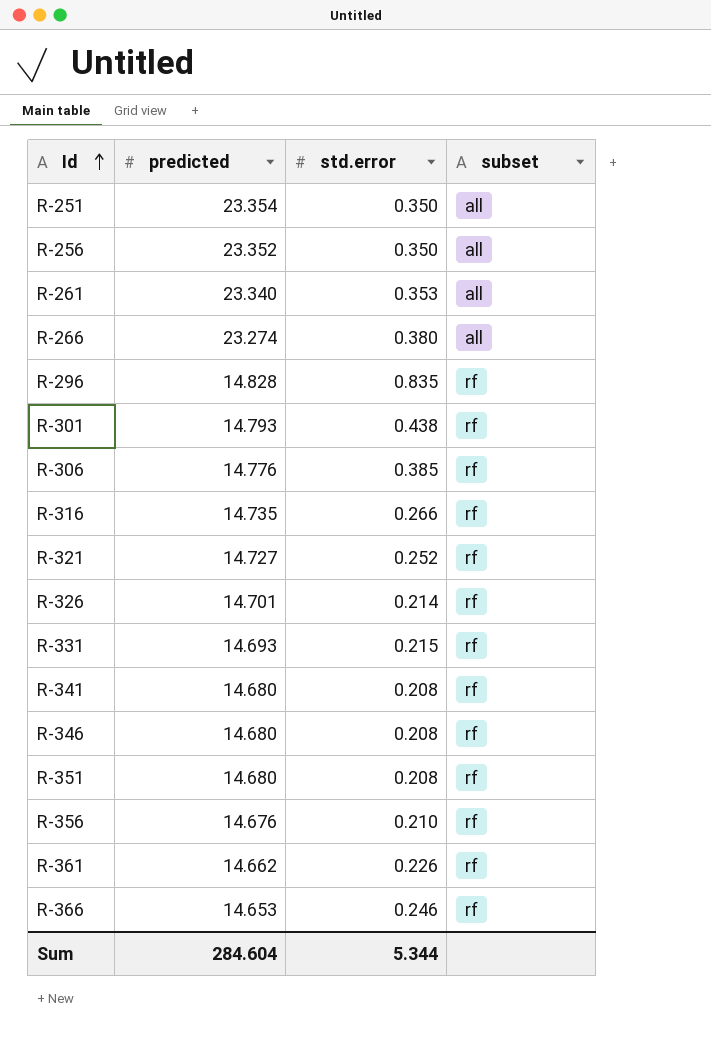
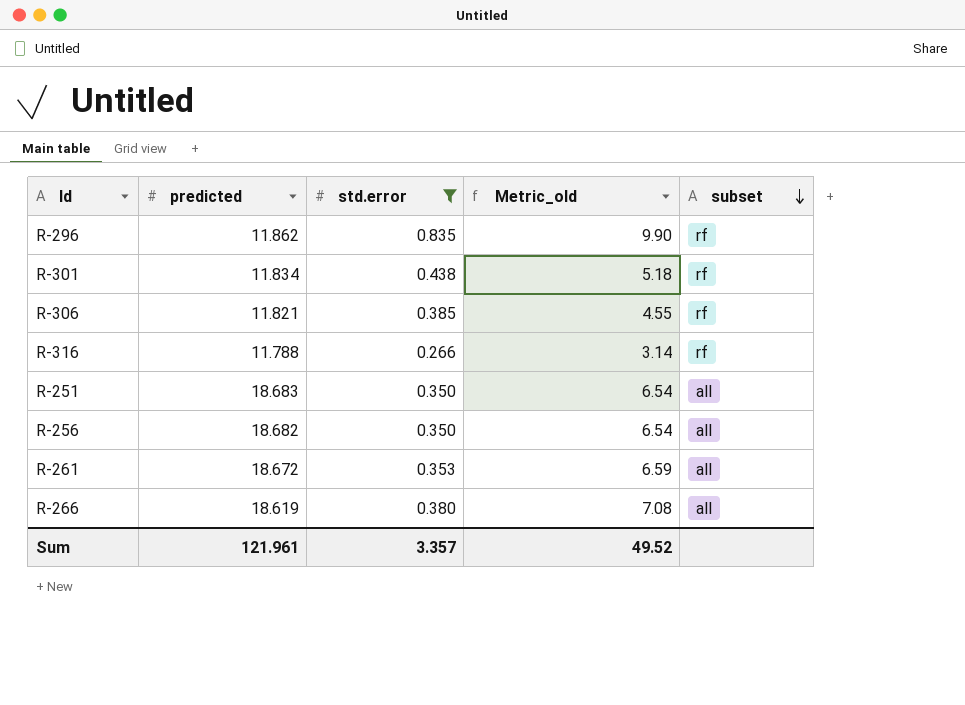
filter: none -> std.error >= 0.266
row order: Id ascending -> subset descending
column Metric_old | formula: none -> [predicted] * [std.error]
R-296 | predicted: 14.828 -> 11.862
R-301 | predicted: 14.793 -> 11.834
R-306 | predicted: 14.776 -> 11.821
R-316 | predicted: 14.735 -> 11.788
R-251 | predicted: 23.354 -> 18.683
R-256 | predicted: 23.352 -> 18.682
R-261 | predicted: 23.340 -> 18.672
R-266 | predicted: 23.274 -> 18.619
Sum | predicted: 284.604 -> 121.961
Sum | std.error: 5.344 -> 3.357

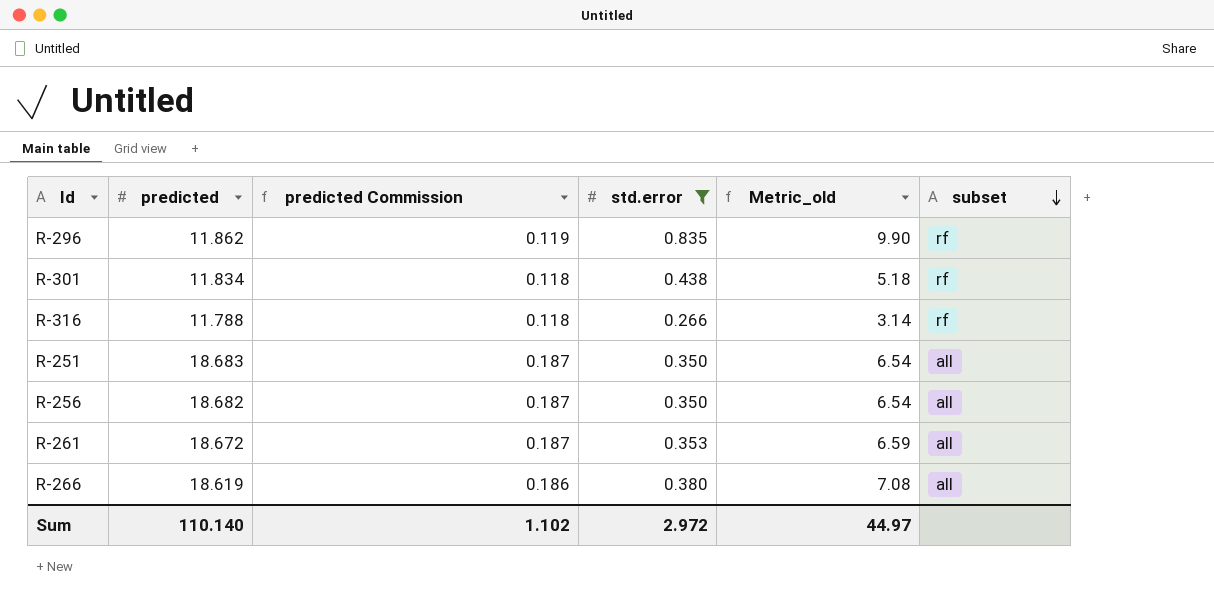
column predicted Commission | formula: none -> [predicted] * 0.01
row R-306: 11.821 | 0.385 | 4.55 | rf -> none
Sum | predicted: 121.961 -> 110.140
Sum | std.error: 3.357 -> 2.972
Sum | Metric_old: 49.52 -> 44.97

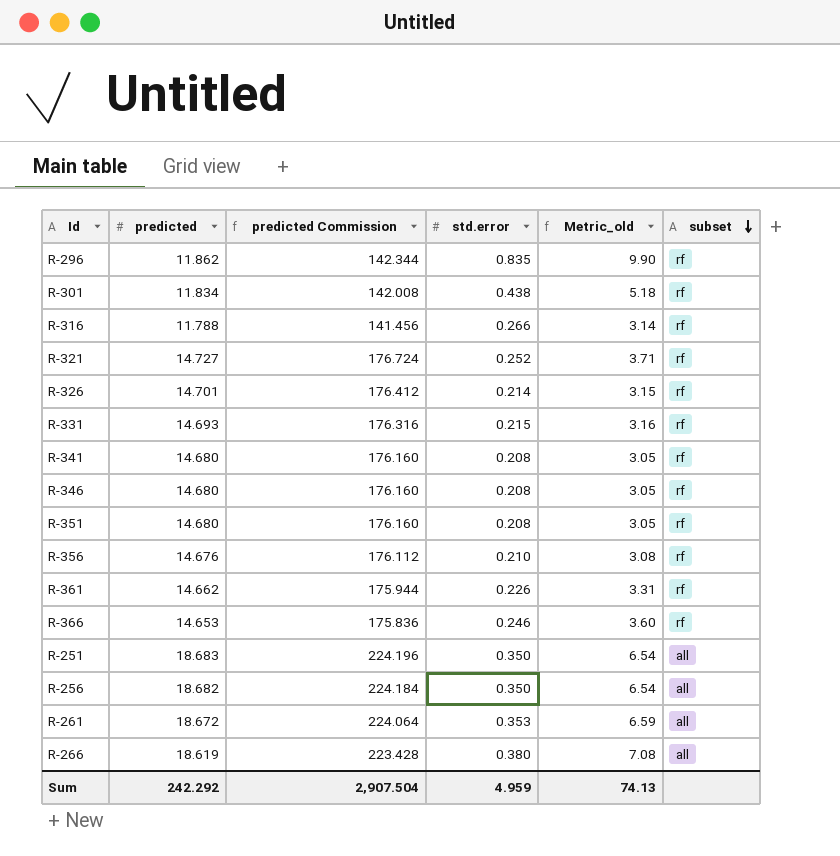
filter: std.error >= 0.266 -> none
column predicted Commission | formula: [predicted] * 0.01 -> [predicted] * 12
Sum | predicted: 110.140 -> 242.292
Sum | predicted Commission: 1.102 -> 2,907.504
Sum | std.error: 2.972 -> 4.959
Sum | Metric_old: 44.97 -> 74.13

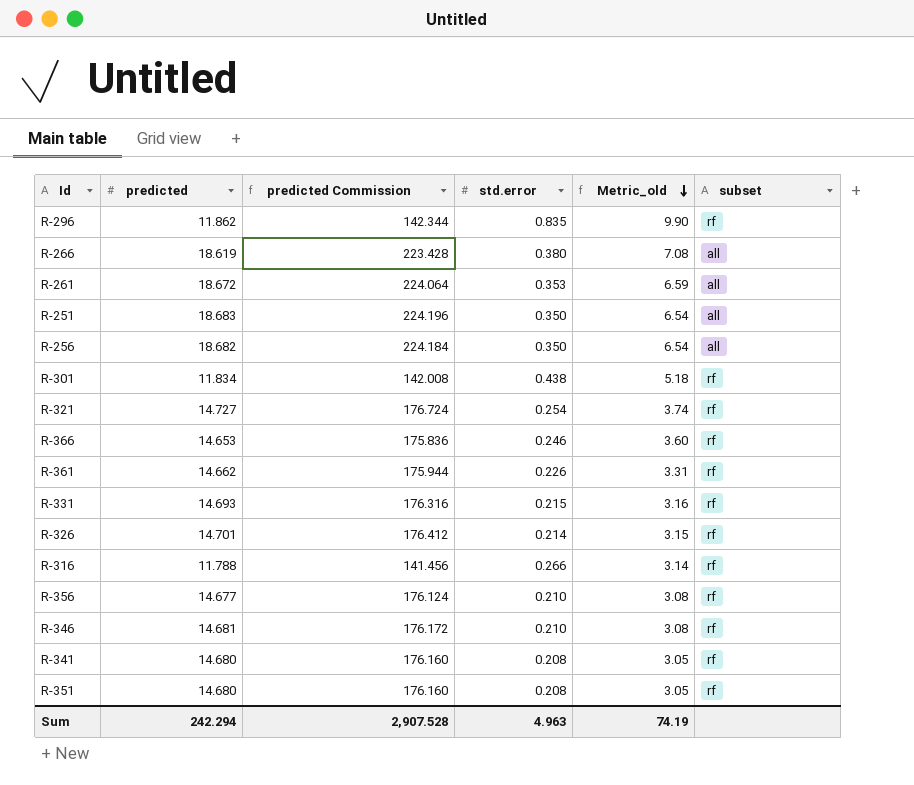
row order: subset descending -> Metric_old descending
R-321 | std.error: 0.252 -> 0.254
R-321 | Metric_old: 3.71 -> 3.74
R-356 | predicted: 14.676 -> 14.677
R-356 | predicted Commission: 176.112 -> 176.124
R-346 | predicted: 14.680 -> 14.681
R-346 | predicted Commission: 176.160 -> 176.172
R-346 | std.error: 0.208 -> 0.210
R-346 | Metric_old: 3.05 -> 3.08
Sum | predicted: 242.292 -> 242.294
Sum | predicted Commission: 2,907.504 -> 2,907.528
Sum | std.error: 4.959 -> 4.963
Sum | Metric_old: 74.13 -> 74.19

